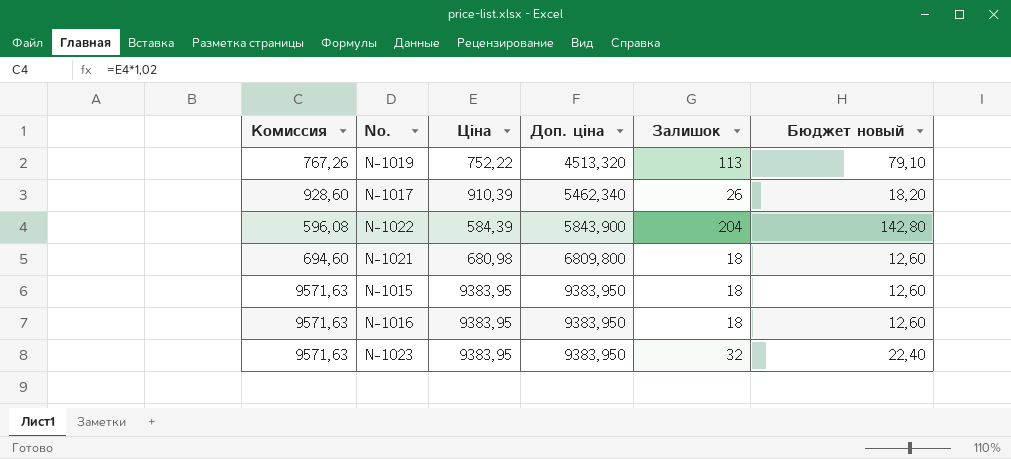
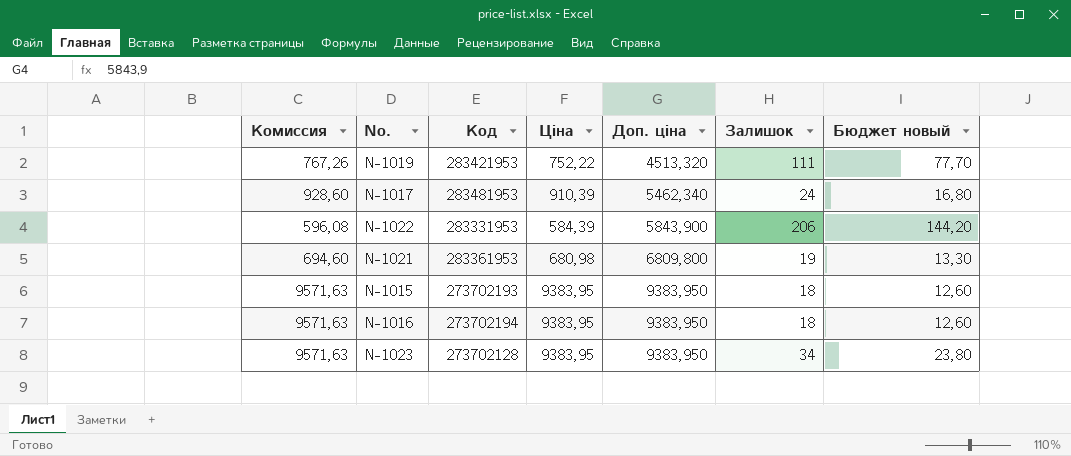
column Код | position: none -> 3
N-1019 | Залишок: 113 -> 111
N-1019 | Бюджет новый: 79,10 -> 77,70
N-1017 | Залишок: 26 -> 24
N-1017 | Бюджет новый: 18,20 -> 16,80
N-1022 | Залишок: 204 -> 206
N-1022 | Бюджет новый: 142,80 -> 144,20
N-1021 | Залишок: 18 -> 19
N-1021 | Бюджет новый: 12,60 -> 13,30
N-1023 | Залишок: 32 -> 34
N-1023 | Бюджет новый: 22,40 -> 23,80

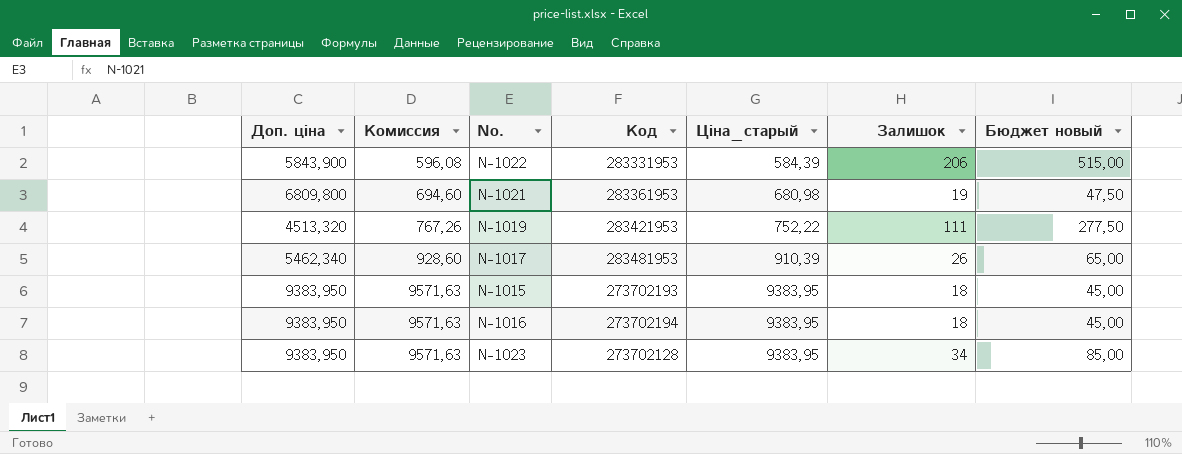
row order: Доп. ціна ascending -> Комиссия ascending
column Доп. ціна | position: 5 -> 1
column name: Ціна -> Ціна_старый
column Бюджет новый | formula: [Залишок] * 0,7 -> [Залишок] * 2,5
N-1017 | Залишок: 24 -> 26

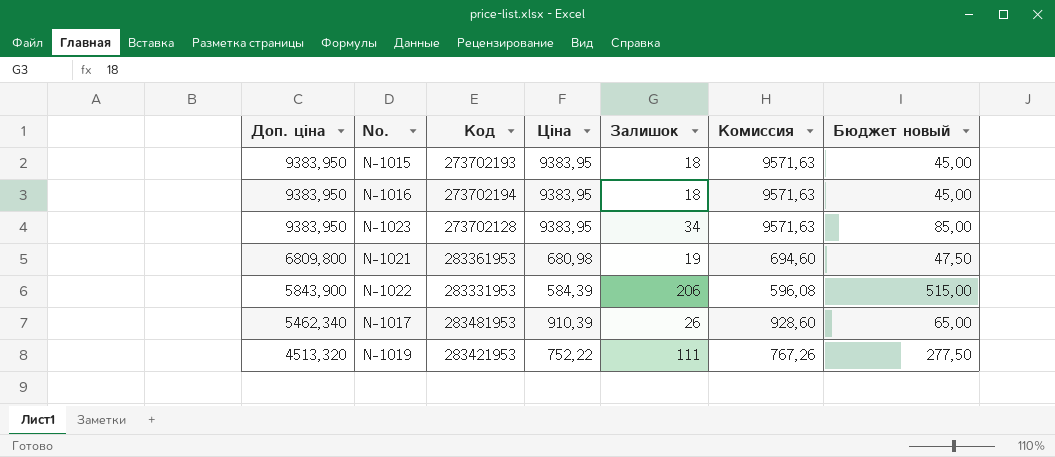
row order: Комиссия ascending -> Доп. ціна descending
column name: Ціна_старый -> Ціна
column Комиссия | position: 2 -> 6

